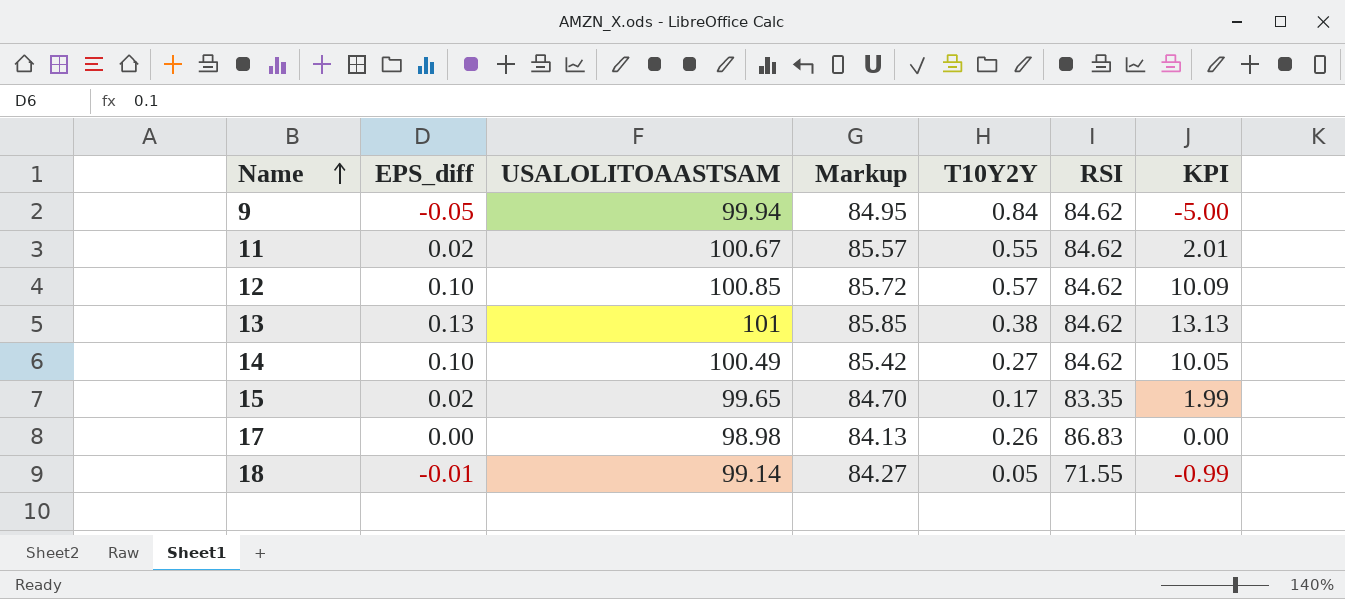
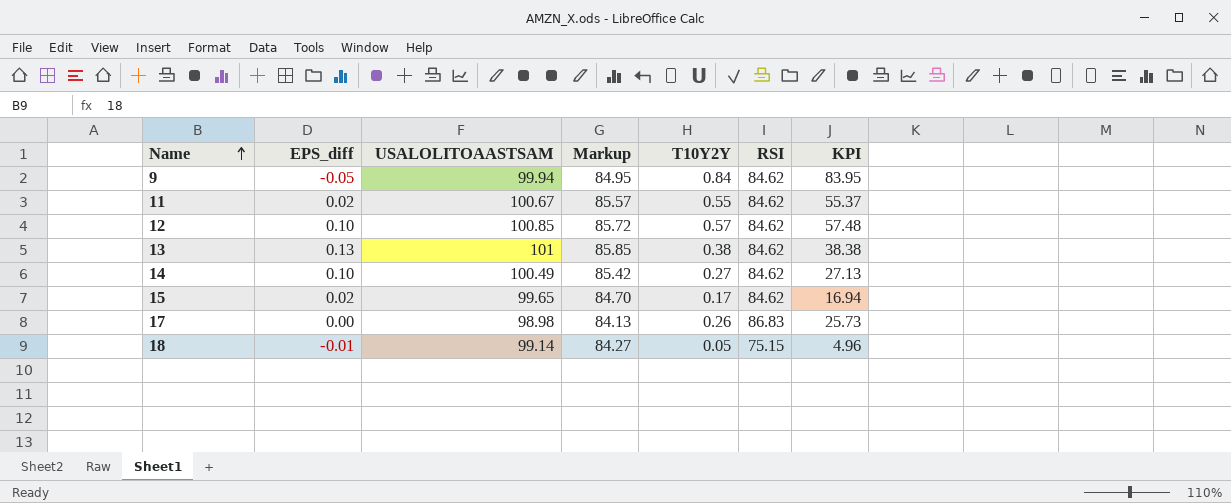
column KPI | formula: [EPS_diff] * [USALOLITOAASTSAM] -> [USALOLITOAASTSAM] * [T10Y2Y]
15 | RSI: 83.35 -> 84.62
18 | RSI: 71.55 -> 75.15

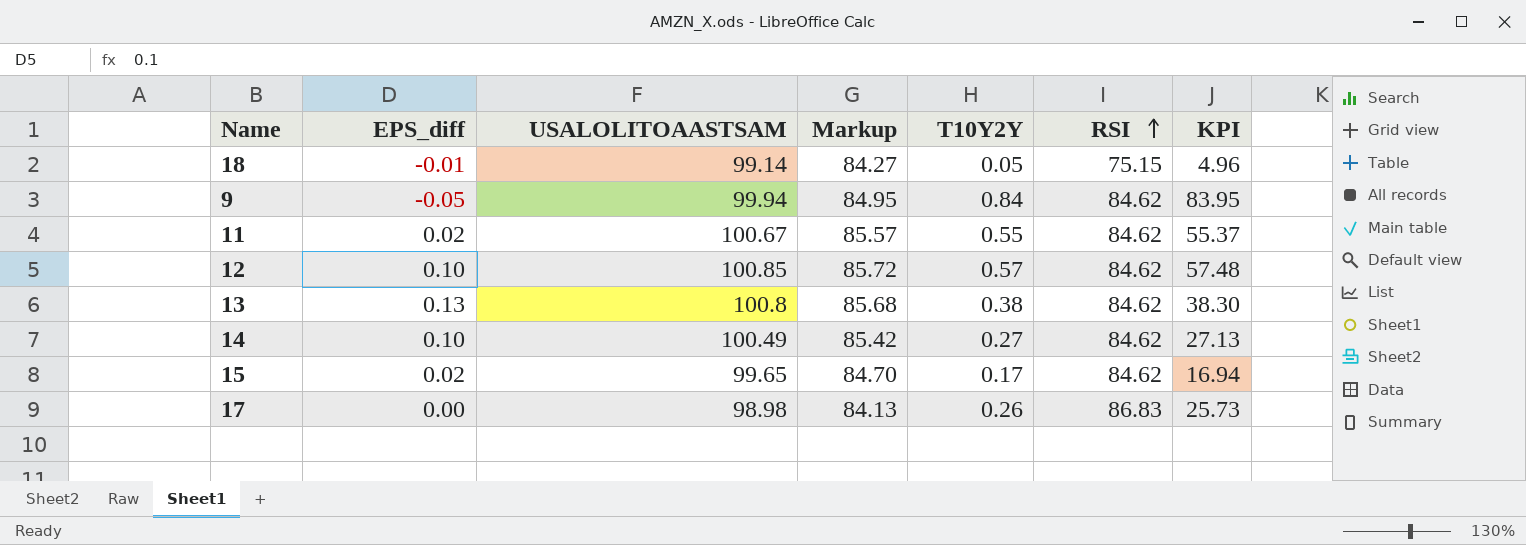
row order: Name ascending -> RSI ascending
13 | USALOLITOAASTSAM: 101 -> 100.8
13 | Markup: 85.85 -> 85.68
13 | KPI: 38.38 -> 38.30

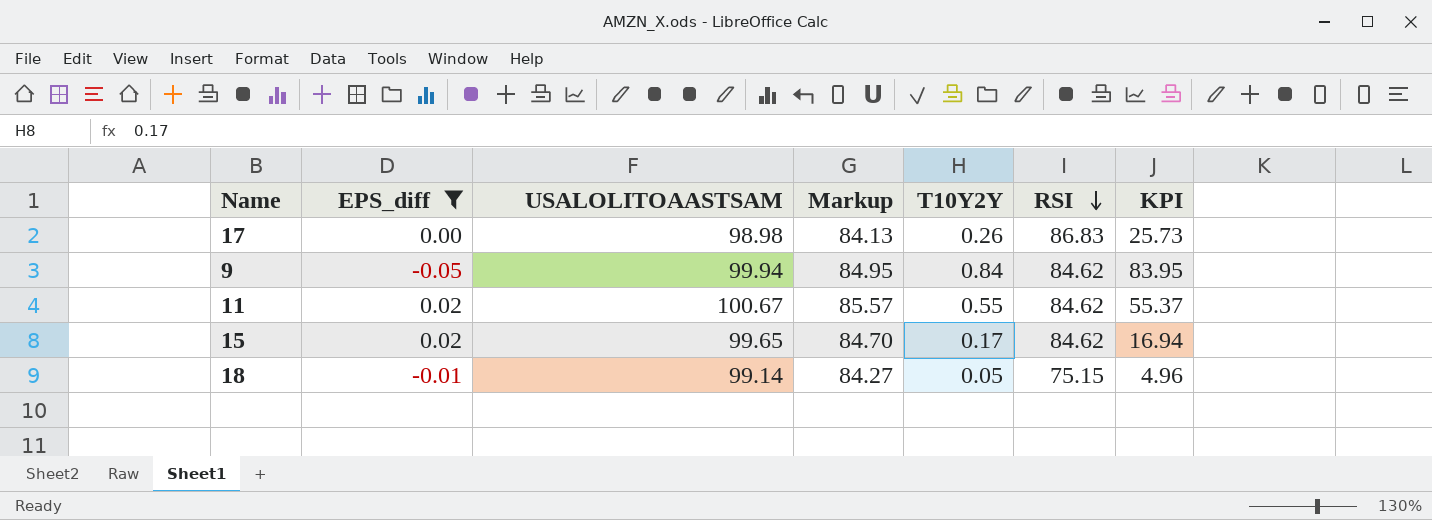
filter: none -> EPS_diff <= 0.02
row order: RSI ascending -> RSI descending

